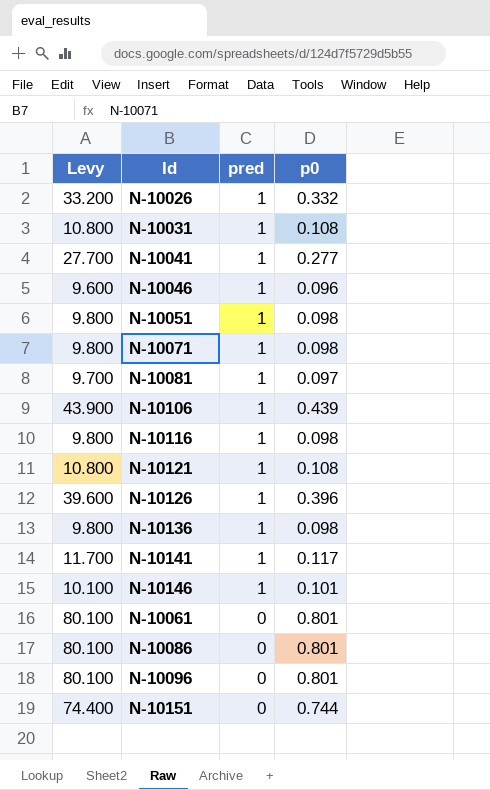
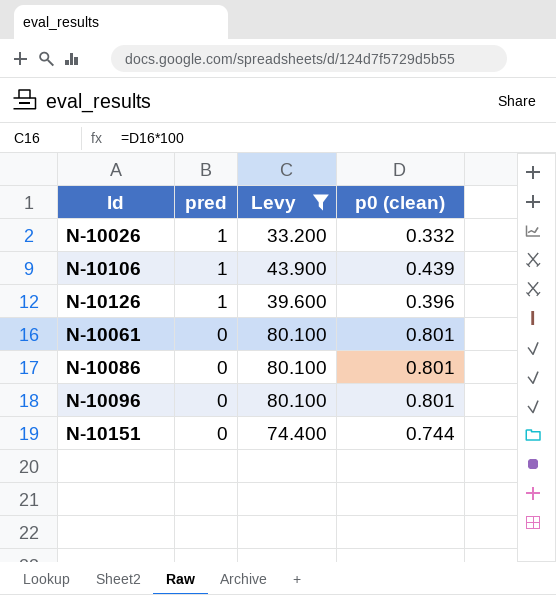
filter: none -> Levy >= 33.200
column Levy | position: 1 -> 3
column name: p0 -> p0 (clean)

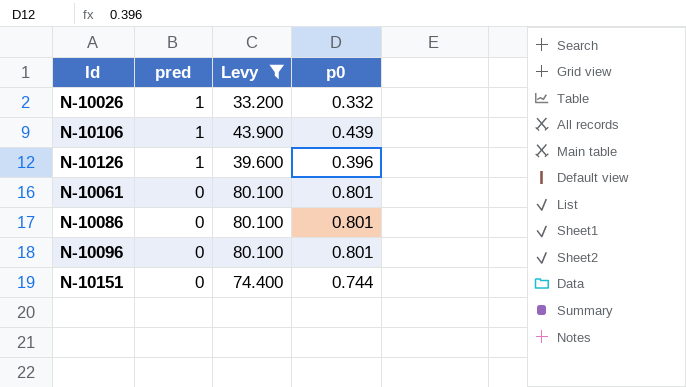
column name: p0 (clean) -> p0

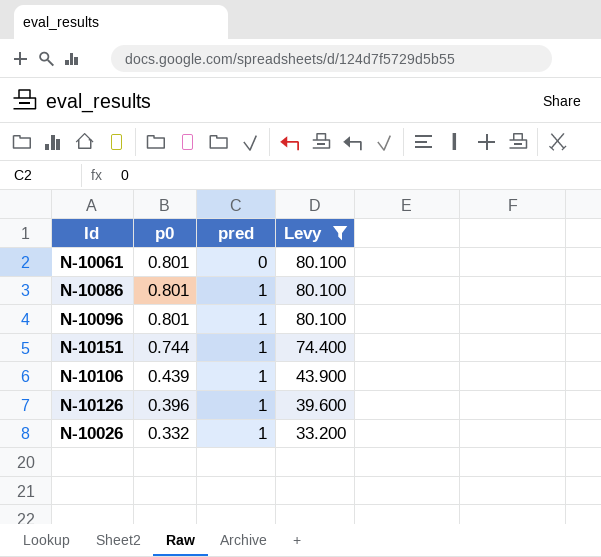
row order: pred descending -> p0 descending
column p0 | position: 4 -> 2
N-10086 | pred: 0 -> 1
N-10096 | pred: 0 -> 1
N-10151 | pred: 0 -> 1

